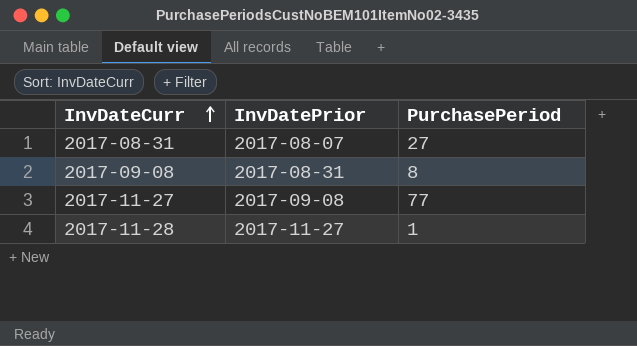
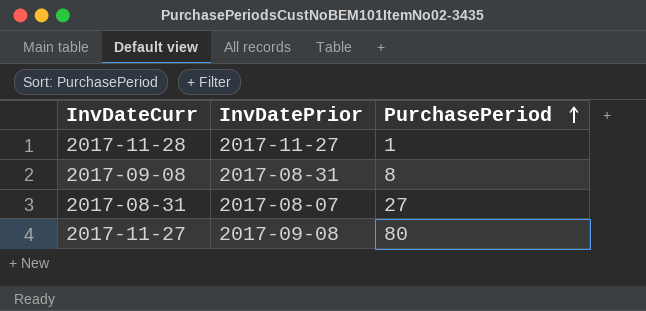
row order: InvDateCurr ascending -> PurchasePeriod ascending
2017-11-27 | PurchasePeriod: 77 -> 80

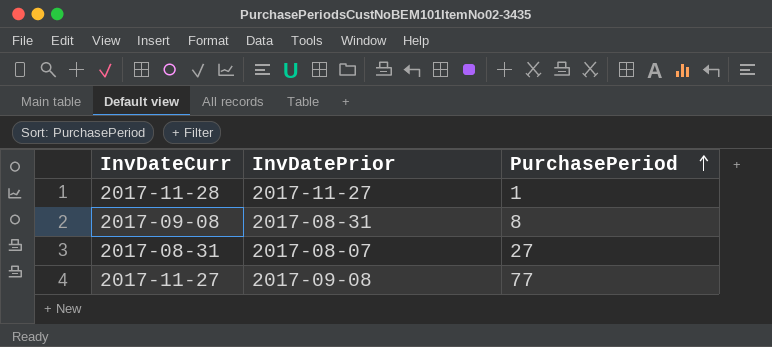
2017-11-27 | PurchasePeriod: 80 -> 77

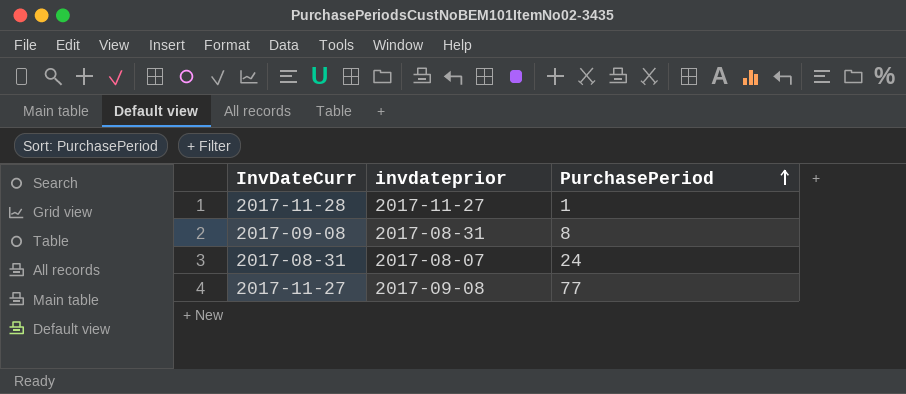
column name: InvDatePrior -> invdateprior
2017-08-31 | PurchasePeriod: 27 -> 24

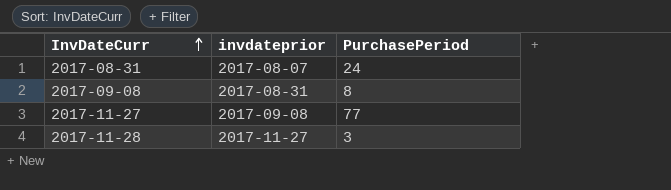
row order: PurchasePeriod ascending -> InvDateCurr ascending
2017-11-28 | PurchasePeriod: 1 -> 3

